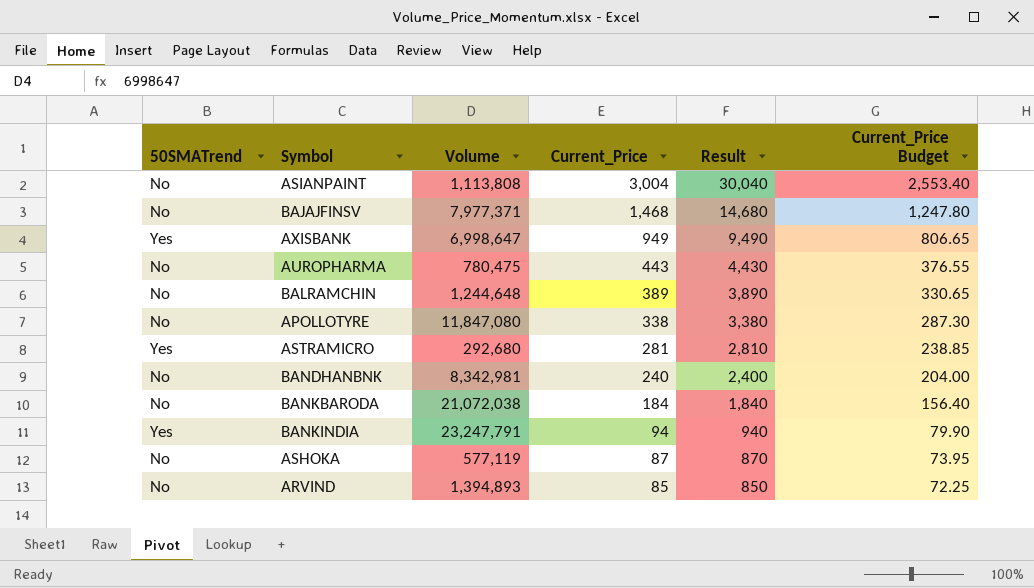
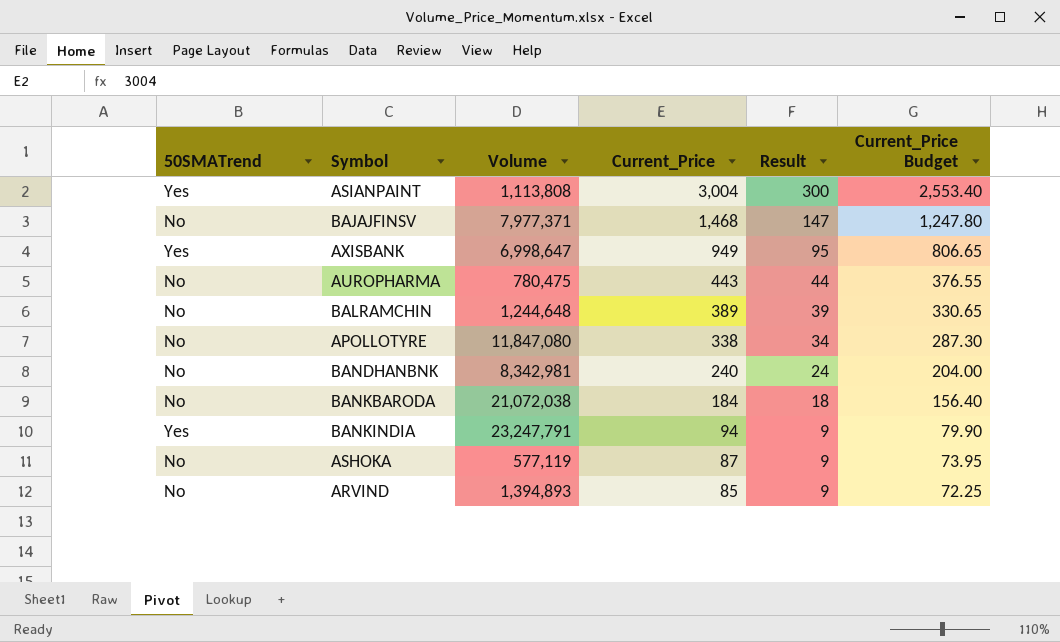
column Result | formula: [Current_Price] * 10 -> [Current_Price] * 0.1
row ASTRAMICRO: Yes | 292,680 | 281 | 2,810 | 238.85 -> none
ASIANPAINT | 50SMATrend: No -> Yes

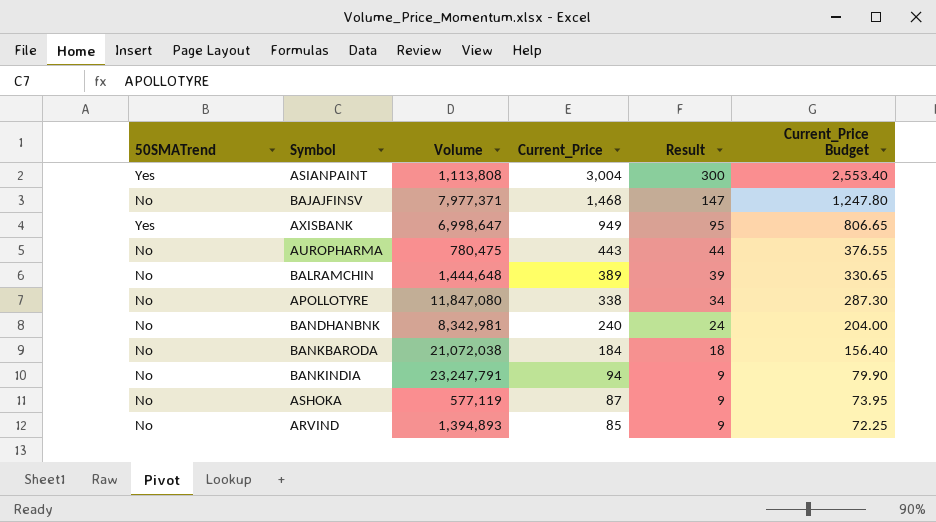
BALRAMCHIN | Volume: 1,244,648 -> 1,444,648
BANKINDIA | 50SMATrend: Yes -> No

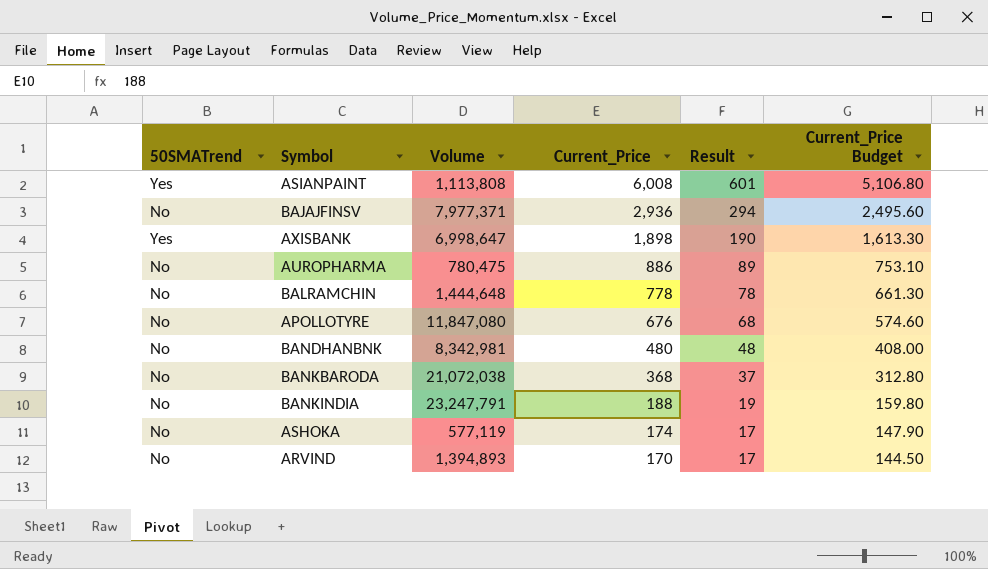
ASIANPAINT | Current_Price: 3,004 -> 6,008
ASIANPAINT | Result: 300 -> 601
ASIANPAINT | Current_Price Budget: 2,553.40 -> 5,106.80
BAJAJFINSV | Current_Price: 1,468 -> 2,936
BAJAJFINSV | Result: 147 -> 294
BAJAJFINSV | Current_Price Budget: 1,247.80 -> 2,495.60
AXISBANK | Current_Price: 949 -> 1,898
AXISBANK | Result: 95 -> 190
AXISBANK | Current_Price Budget: 806.65 -> 1,613.30
AUROPHARMA | Current_Price: 443 -> 886
AUROPHARMA | Result: 44 -> 89
AUROPHARMA | Current_Price Budget: 376.55 -> 753.10
BALRAMCHIN | Current_Price: 389 -> 778
BALRAMCHIN | Result: 39 -> 78
BALRAMCHIN | Current_Price Budget: 330.65 -> 661.30
APOLLOTYRE | Current_Price: 338 -> 676
APOLLOTYRE | Result: 34 -> 68
APOLLOTYRE | Current_Price Budget: 287.30 -> 574.60
BANDHANBNK | Current_Price: 240 -> 480
BANDHANBNK | Result: 24 -> 48
BANDHANBNK | Current_Price Budget: 204.00 -> 408.00
BANKBARODA | Current_Price: 184 -> 368
BANKBARODA | Result: 18 -> 37
BANKBARODA | Current_Price Budget: 156.40 -> 312.80
BANKINDIA | Current_Price: 94 -> 188
BANKINDIA | Result: 9 -> 19
BANKINDIA | Current_Price Budget: 79.90 -> 159.80
ASHOKA | Current_Price: 87 -> 174
ASHOKA | Result: 9 -> 17
ASHOKA | Current_Price Budget: 73.95 -> 147.90
ARVIND | Current_Price: 85 -> 170
ARVIND | Result: 9 -> 17
ARVIND | Current_Price Budget: 72.25 -> 144.50

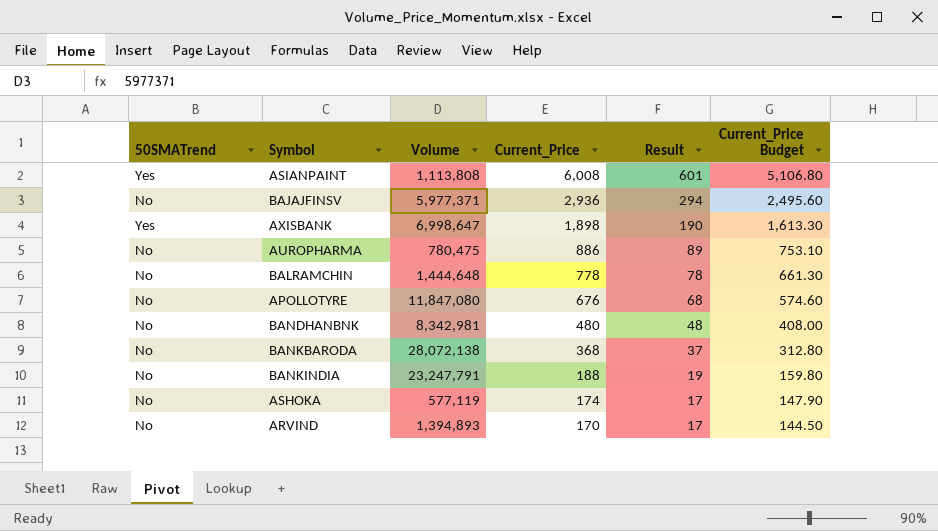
BAJAJFINSV | Volume: 7,977,371 -> 5,977,371
BANKBARODA | Volume: 21,072,038 -> 28,072,138

